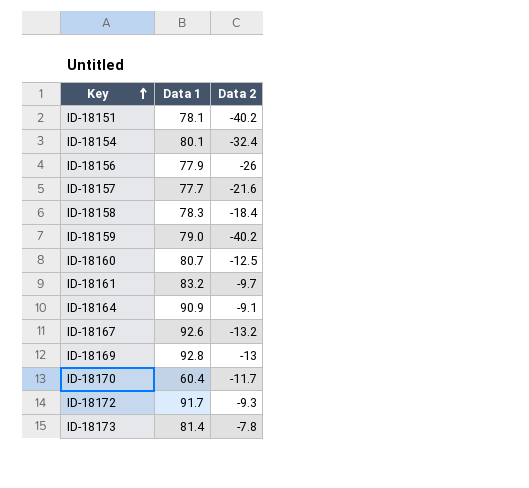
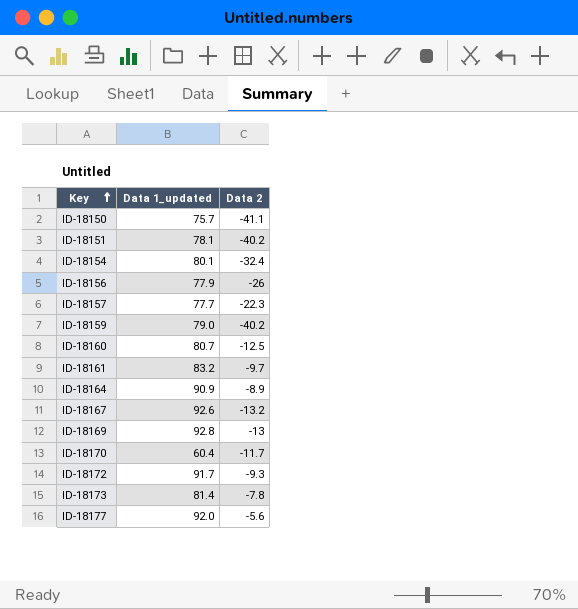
column name: Data 1 -> Data 1_updated
row ID-18158: 78.3 | -18.4 -> none
row ID-18150: none -> 75.7 | -41.1
ID-18157 | Data 2: -21.6 -> -22.3
ID-18164 | Data 2: -9.1 -> -8.9
row ID-18177: none -> 92.0 | -5.6

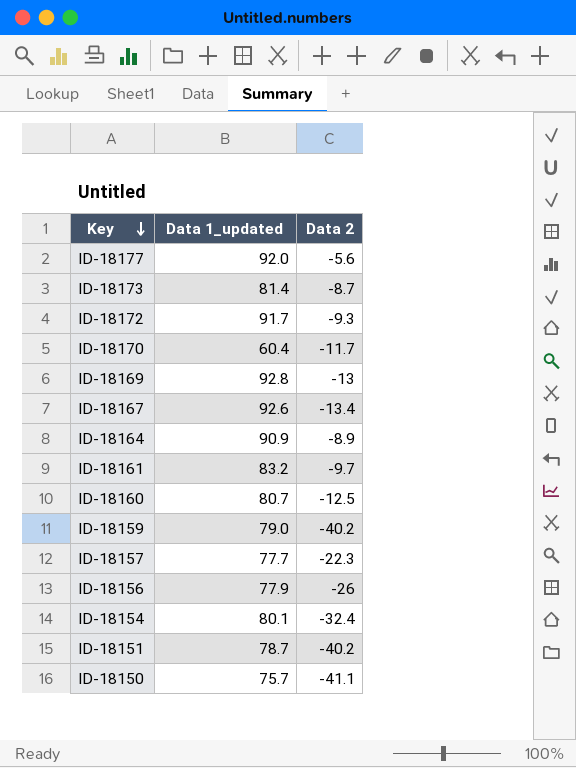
row order: Key ascending -> Key descending
ID-18173 | Data 2: -7.8 -> -8.7
ID-18167 | Data 2: -13.2 -> -13.4
ID-18151 | Data 1_updated: 78.1 -> 78.7

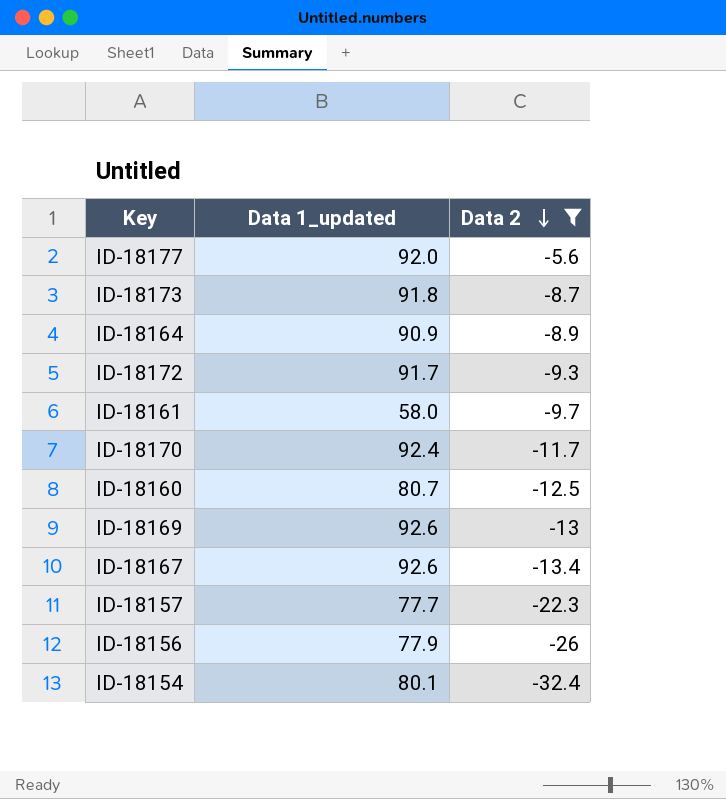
filter: none -> Data 2 >= -32.4
row order: Key descending -> Data 2 descending
ID-18173 | Data 1_updated: 81.4 -> 91.8
ID-18161 | Data 1_updated: 83.2 -> 58.0
ID-18170 | Data 1_updated: 60.4 -> 92.4
ID-18169 | Data 1_updated: 92.8 -> 92.6

